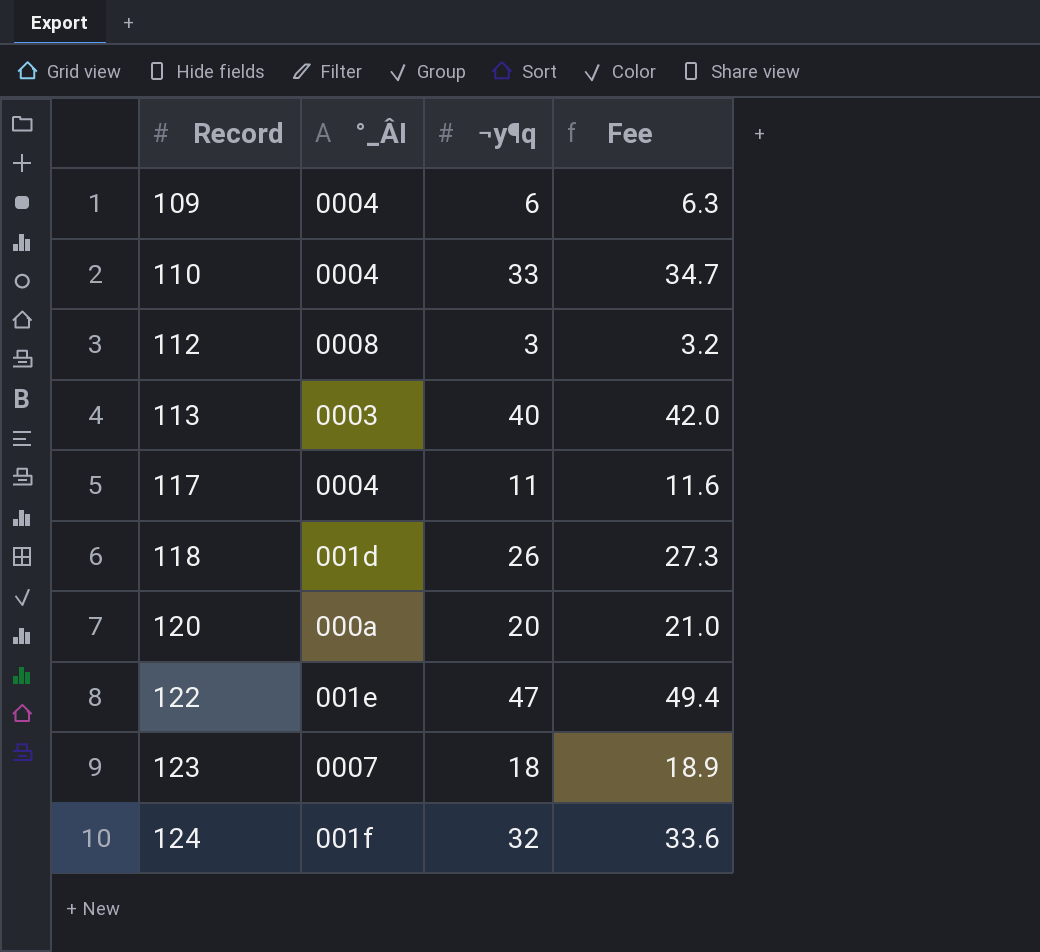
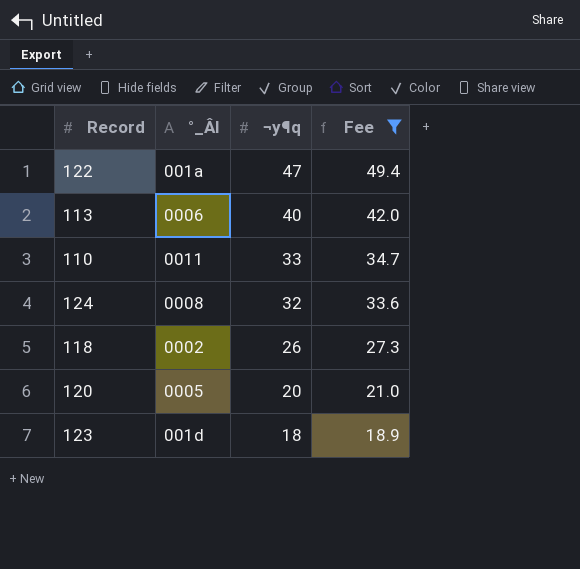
filter: none -> Fee >= 18.9
row order: Record ascending -> ¬y¶q descending
122 | °_ÂI: 001e -> 001a
113 | °_ÂI: 0003 -> 0006
110 | °_ÂI: 0004 -> 0011
124 | °_ÂI: 001f -> 0008
118 | °_ÂI: 001d -> 0002
120 | °_ÂI: 000a -> 0005
123 | °_ÂI: 0007 -> 001d

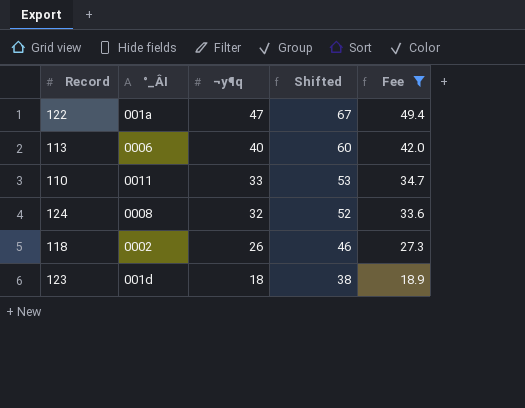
column Shifted | formula: none -> [¬y¶q] + 20
row 120: 0005 | 20 | 21.0 -> none

